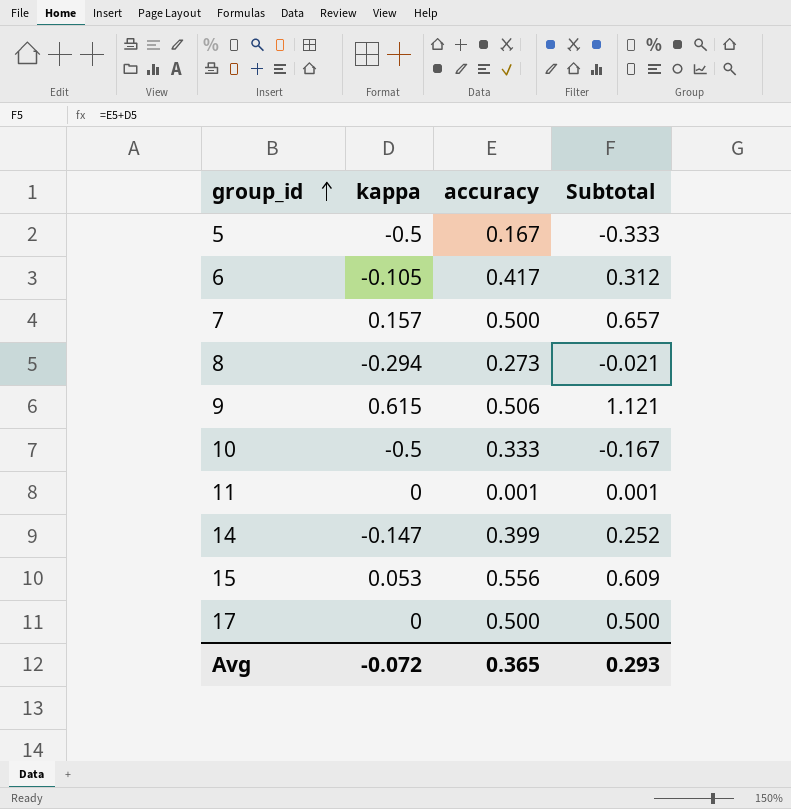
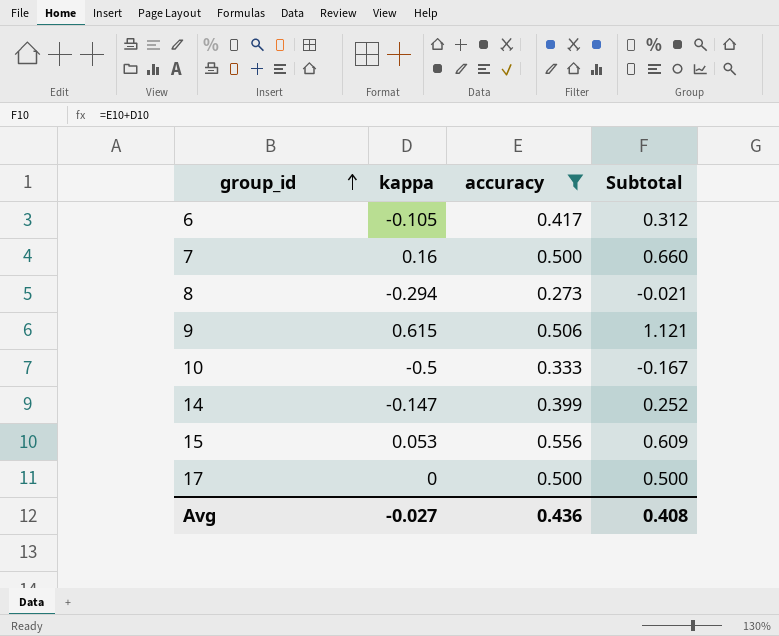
filter: none -> accuracy >= 0.273
7 | kappa: 0.157 -> 0.16
7 | Subtotal: 0.657 -> 0.660
Avg | kappa: -0.072 -> -0.027
Avg | accuracy: 0.365 -> 0.436
Avg | Subtotal: 0.293 -> 0.408

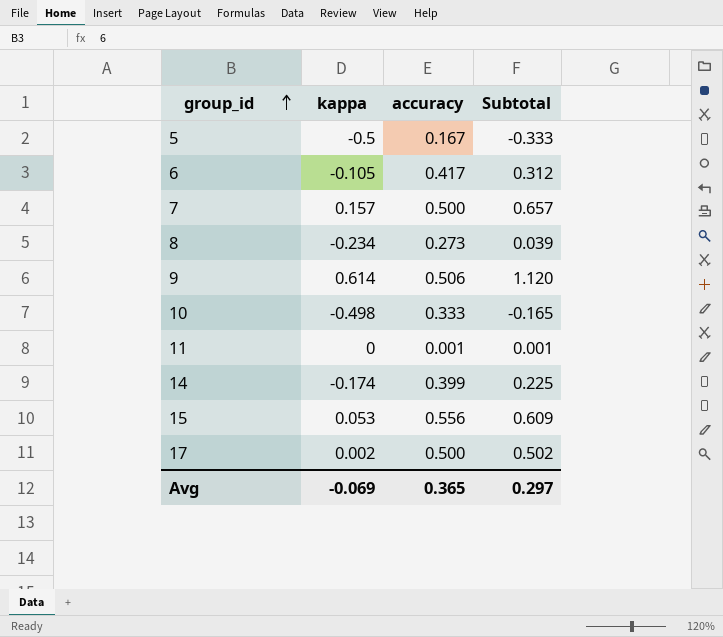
filter: accuracy >= 0.273 -> none
7 | kappa: 0.16 -> 0.157
7 | Subtotal: 0.660 -> 0.657
8 | kappa: -0.294 -> -0.234
8 | Subtotal: -0.021 -> 0.039
9 | kappa: 0.615 -> 0.614
9 | Subtotal: 1.121 -> 1.120
10 | kappa: -0.5 -> -0.498
10 | Subtotal: -0.167 -> -0.165
14 | kappa: -0.147 -> -0.174
14 | Subtotal: 0.252 -> 0.225
17 | kappa: 0 -> 0.002
17 | Subtotal: 0.500 -> 0.502
Avg | kappa: -0.027 -> -0.069
Avg | accuracy: 0.436 -> 0.365
Avg | Subtotal: 0.408 -> 0.297

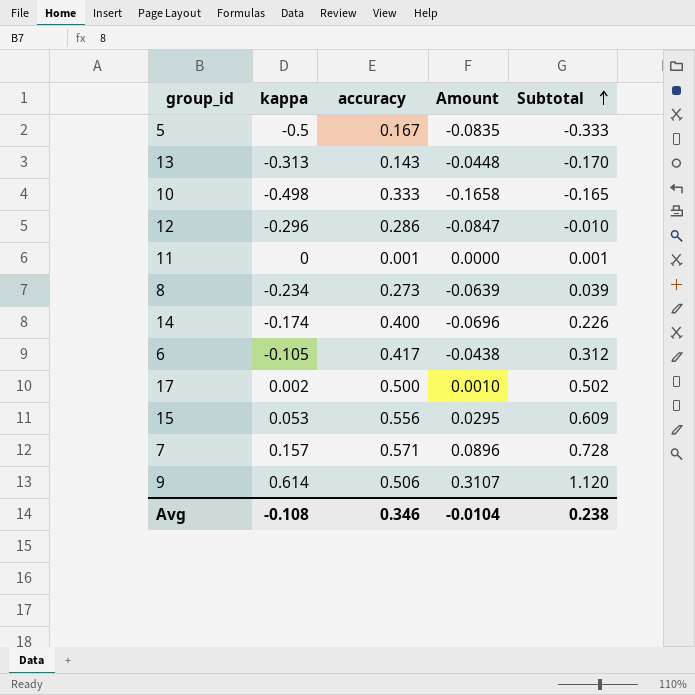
row order: group_id ascending -> Subtotal ascending
column Amount | formula: none -> [kappa] * [accuracy]
row 13: none -> -0.313 | 0.143 | -0.0448 | -0.170
row 12: none -> -0.296 | 0.286 | -0.0847 | -0.010
14 | accuracy: 0.399 -> 0.400
14 | Subtotal: 0.225 -> 0.226
7 | accuracy: 0.500 -> 0.571
7 | Subtotal: 0.657 -> 0.728
Avg | kappa: -0.069 -> -0.108
Avg | accuracy: 0.365 -> 0.346
Avg | Subtotal: 0.297 -> 0.238

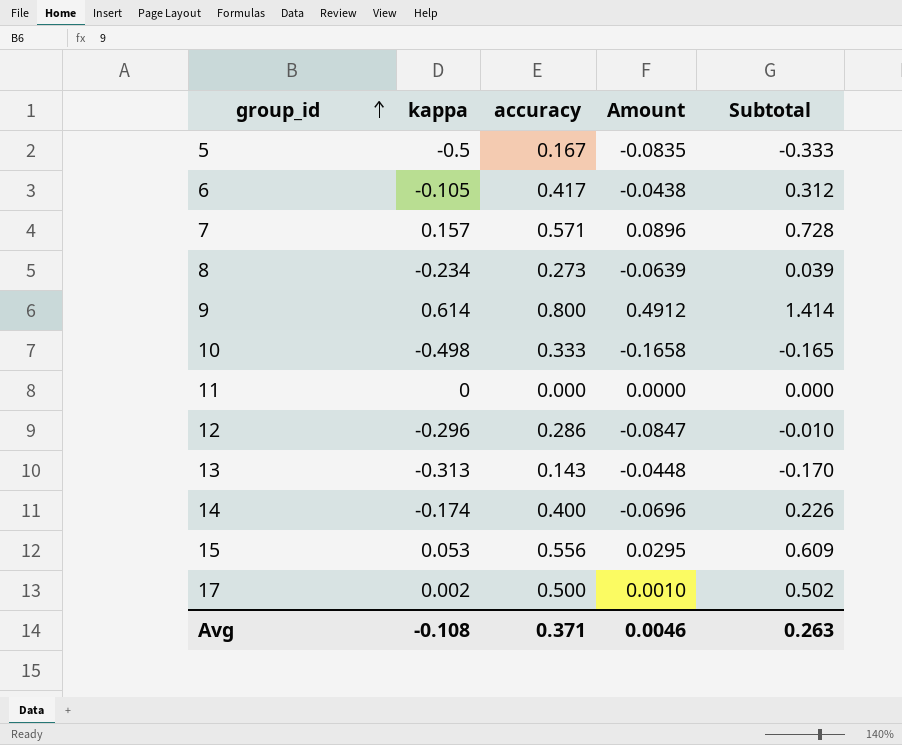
row order: Subtotal ascending -> group_id ascending
9 | accuracy: 0.506 -> 0.800
9 | Amount: 0.3107 -> 0.4912
9 | Subtotal: 1.120 -> 1.414
11 | accuracy: 0.001 -> 0.000
11 | Subtotal: 0.001 -> 0.000
Avg | accuracy: 0.346 -> 0.371
Avg | Amount: -0.0104 -> 0.0046
Avg | Subtotal: 0.238 -> 0.263

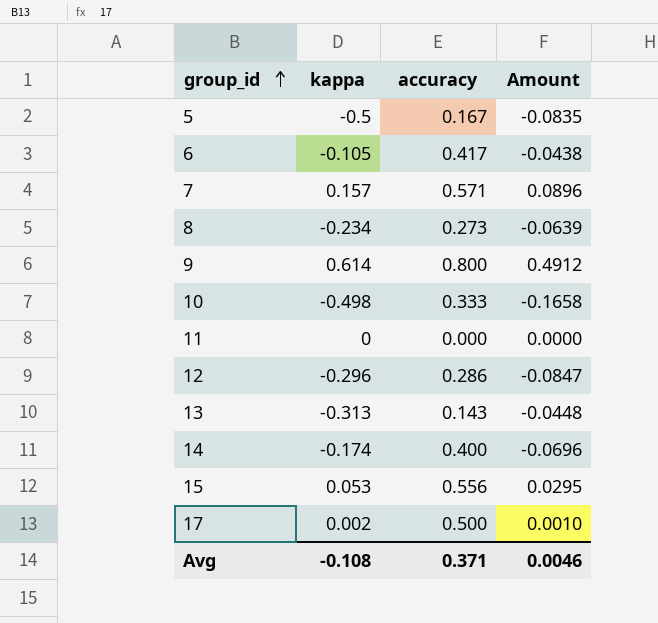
column Subtotal | formula: [kappa] + [accuracy] -> none

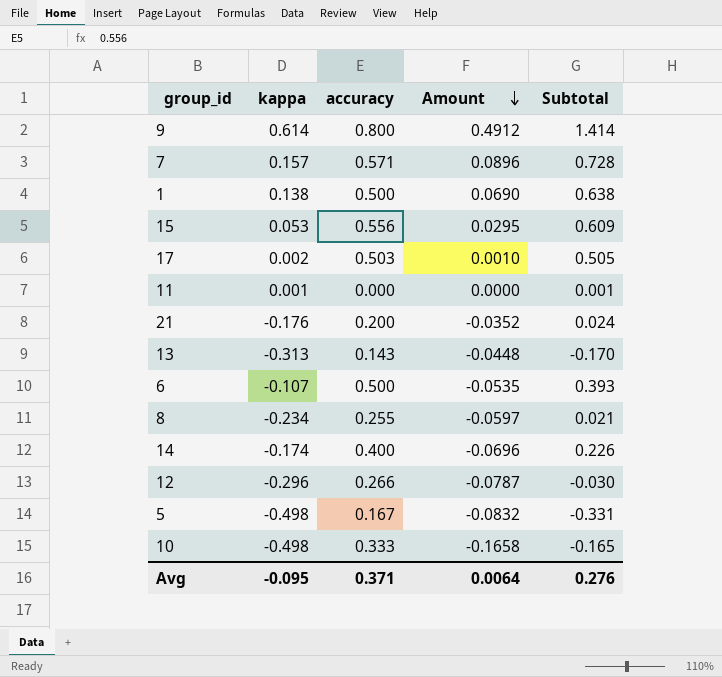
row order: group_id ascending -> Amount descending
column Subtotal | formula: none -> [kappa] + [accuracy]
row 1: none -> 0.138 | 0.500 | 0.0690 | 0.638
17 | accuracy: 0.500 -> 0.503
11 | kappa: 0 -> 0.001
row 21: none -> -0.176 | 0.200 | -0.0352 | 0.024
6 | kappa: -0.105 -> -0.107
6 | accuracy: 0.417 -> 0.500
6 | Amount: -0.0438 -> -0.0535
8 | accuracy: 0.273 -> 0.255
8 | Amount: -0.0639 -> -0.0597
12 | accuracy: 0.286 -> 0.266
12 | Amount: -0.0847 -> -0.0787
5 | kappa: -0.5 -> -0.498
5 | Amount: -0.0835 -> -0.0832
Avg | kappa: -0.108 -> -0.095
Avg | Amount: 0.0046 -> 0.0064

